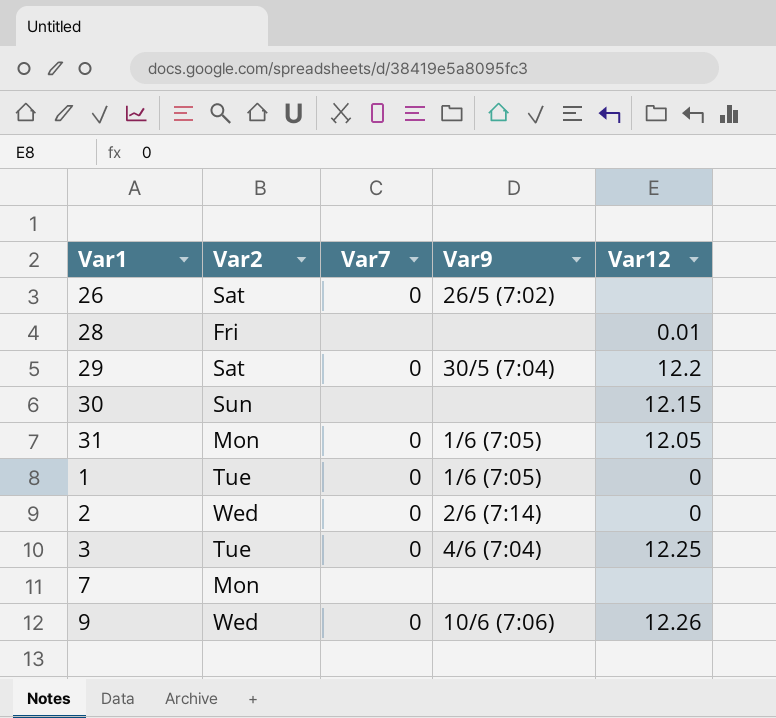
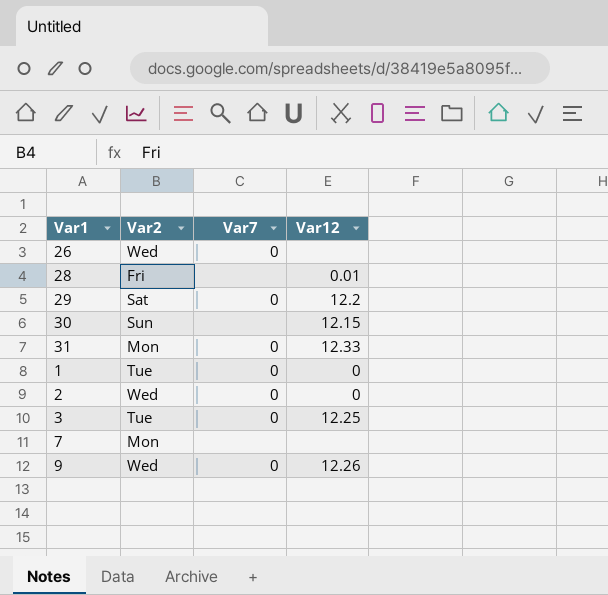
column Var9 | position: 4 -> none
26 | Var2: Sat -> Wed
31 | Var12: 12.05 -> 12.33

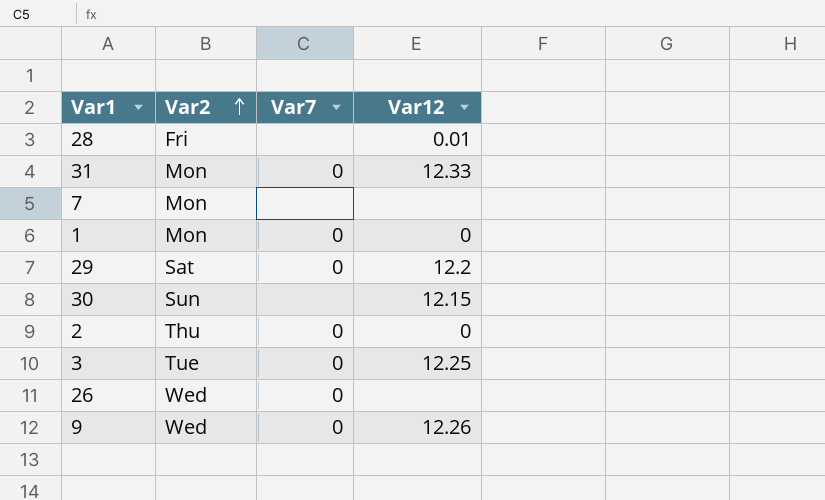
row order: none -> Var2 ascending
1 | Var2: Tue -> Mon
2 | Var2: Wed -> Thu

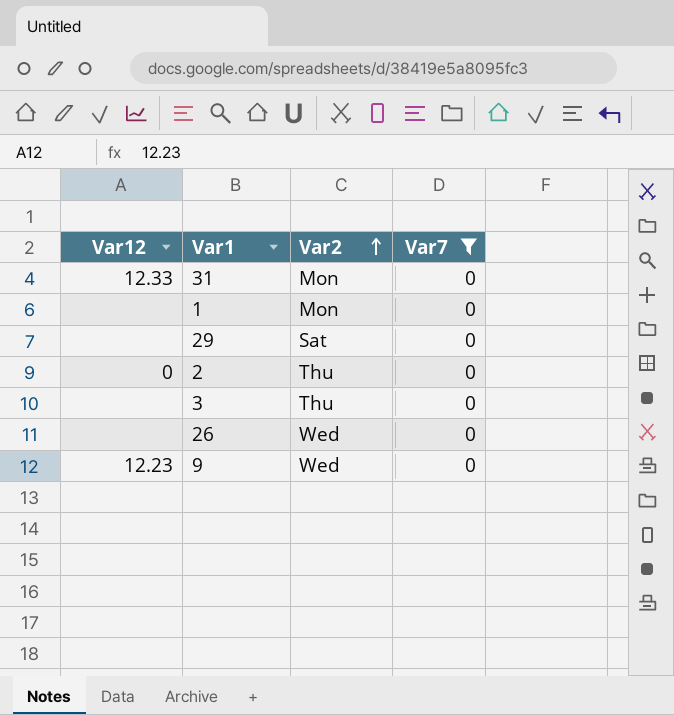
filter: none -> Var7 = 0
column Var12 | position: 4 -> 1
1 | Var12: 0 -> none
29 | Var12: 12.2 -> none
3 | Var12: 12.25 -> none
3 | Var2: Tue -> Thu
9 | Var12: 12.26 -> 12.23

